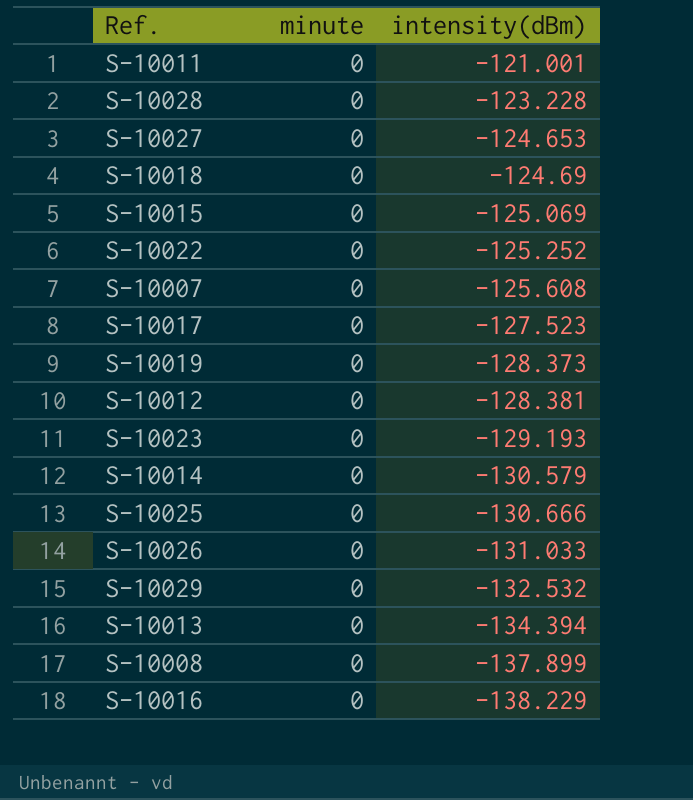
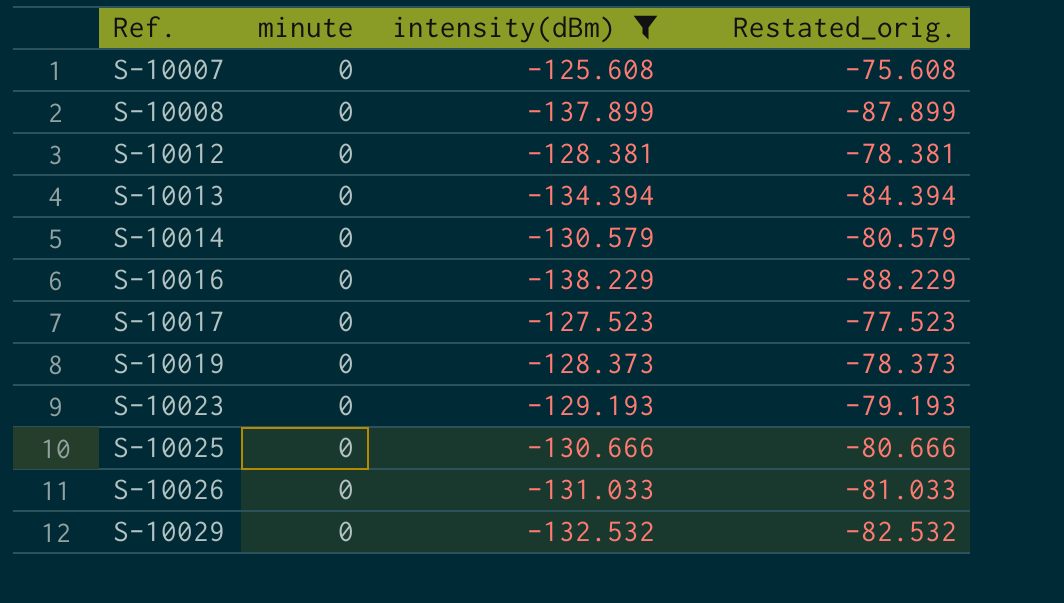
filter: none -> intensity(dBm) <= -125.608
row order: intensity(dBm) descending -> Ref. ascending
column Restated_orig. | formula: none -> [intensity(dBm)] + 50

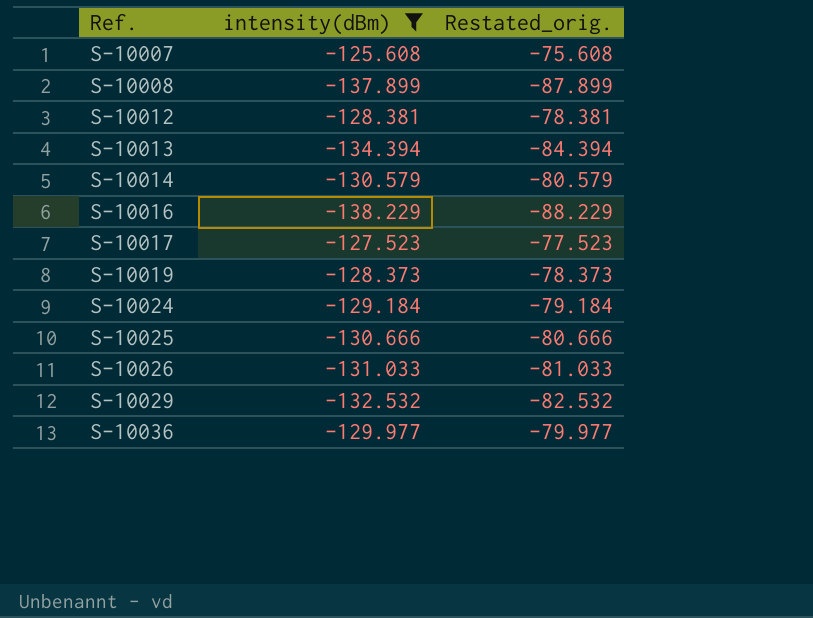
column minute | position: 2 -> none
row S-10023: 0 | -129.193 | -79.193 -> none
row S-10024: none -> -129.184 | -79.184
row S-10036: none -> -129.977 | -79.977

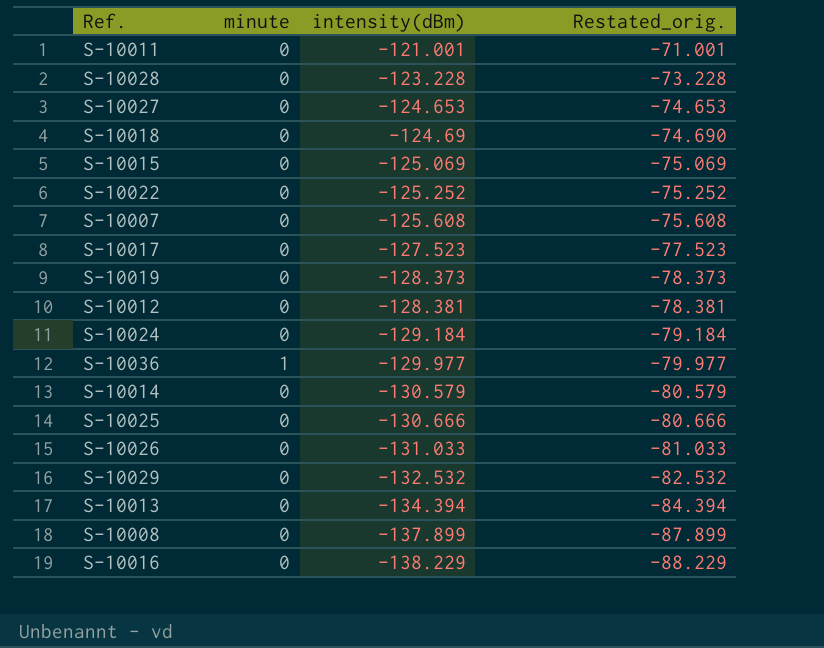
filter: intensity(dBm) <= -125.608 -> none
row order: Ref. ascending -> intensity(dBm) descending
column minute | position: none -> 2

